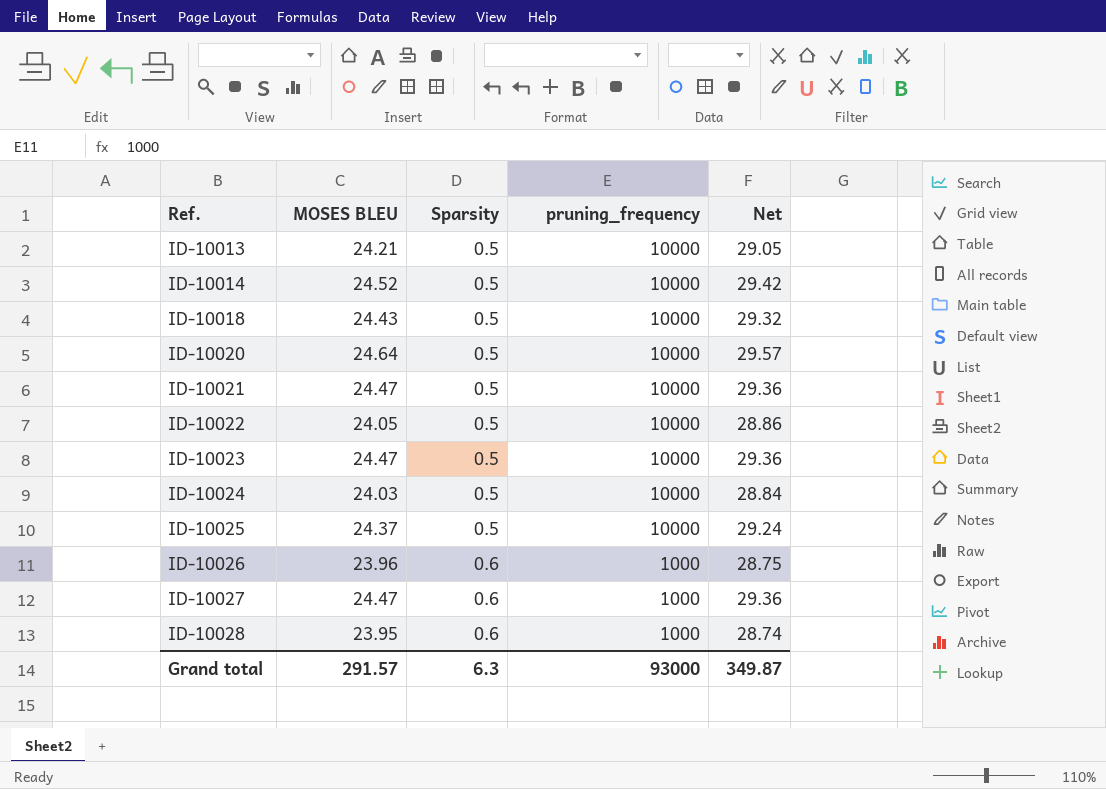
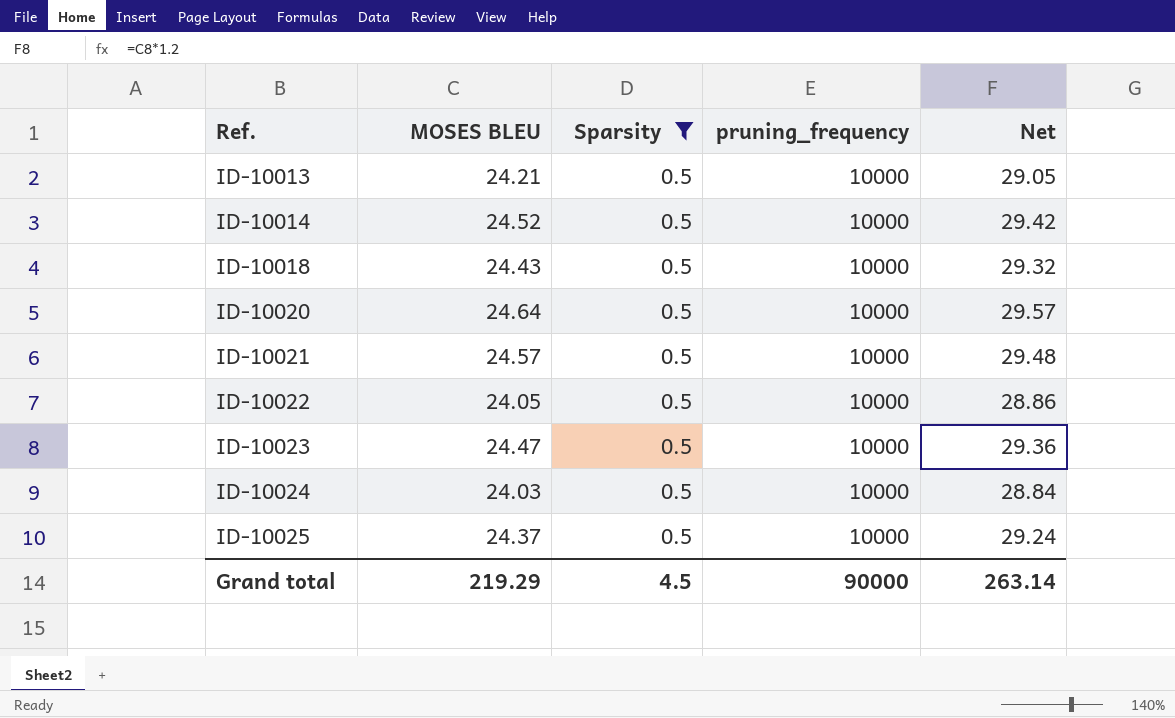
filter: none -> Sparsity = 0.5
ID-10021 | MOSES BLEU: 24.47 -> 24.57
ID-10021 | Net: 29.36 -> 29.48
Grand total | MOSES BLEU: 291.57 -> 219.29
Grand total | Sparsity: 6.3 -> 4.5
Grand total | pruning_frequency: 93000 -> 90000
Grand total | Net: 349.87 -> 263.14

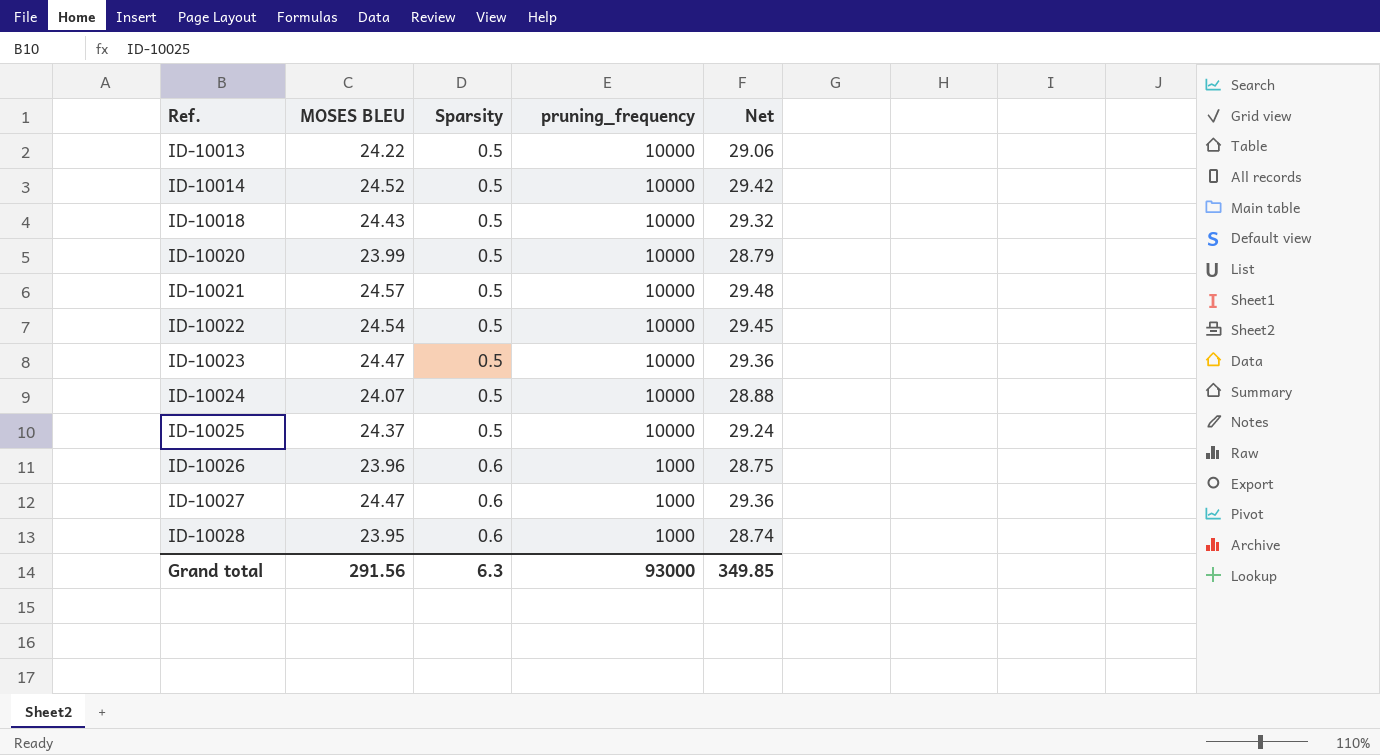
filter: Sparsity = 0.5 -> none
ID-10013 | MOSES BLEU: 24.21 -> 24.22
ID-10013 | Net: 29.05 -> 29.06
ID-10020 | MOSES BLEU: 24.64 -> 23.99
ID-10020 | Net: 29.57 -> 28.79
ID-10022 | MOSES BLEU: 24.05 -> 24.54
ID-10022 | Net: 28.86 -> 29.45
ID-10024 | MOSES BLEU: 24.03 -> 24.07
ID-10024 | Net: 28.84 -> 28.88
Grand total | MOSES BLEU: 219.29 -> 291.56
Grand total | Sparsity: 4.5 -> 6.3
Grand total | pruning_frequency: 90000 -> 93000
Grand total | Net: 263.14 -> 349.85

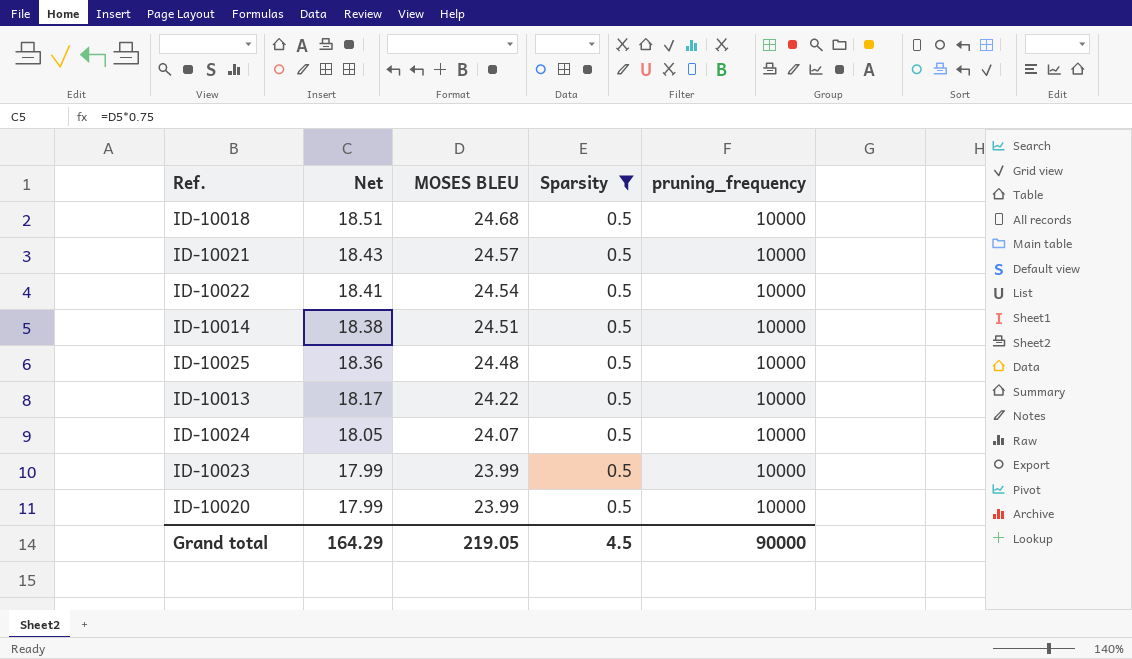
filter: none -> Sparsity = 0.5
row order: Ref. ascending -> Net descending
column Net | formula: [MOSES BLEU] * 1.2 -> [MOSES BLEU] * 0.75
column Net | position: 5 -> 2
ID-10018 | MOSES BLEU: 24.43 -> 24.68
ID-10014 | MOSES BLEU: 24.52 -> 24.51
ID-10025 | MOSES BLEU: 24.37 -> 24.48
ID-10023 | MOSES BLEU: 24.47 -> 23.99
Grand total | Net: 349.85 -> 164.29
Grand total | MOSES BLEU: 291.56 -> 219.05
Grand total | Sparsity: 6.3 -> 4.5
Grand total | pruning_frequency: 93000 -> 90000

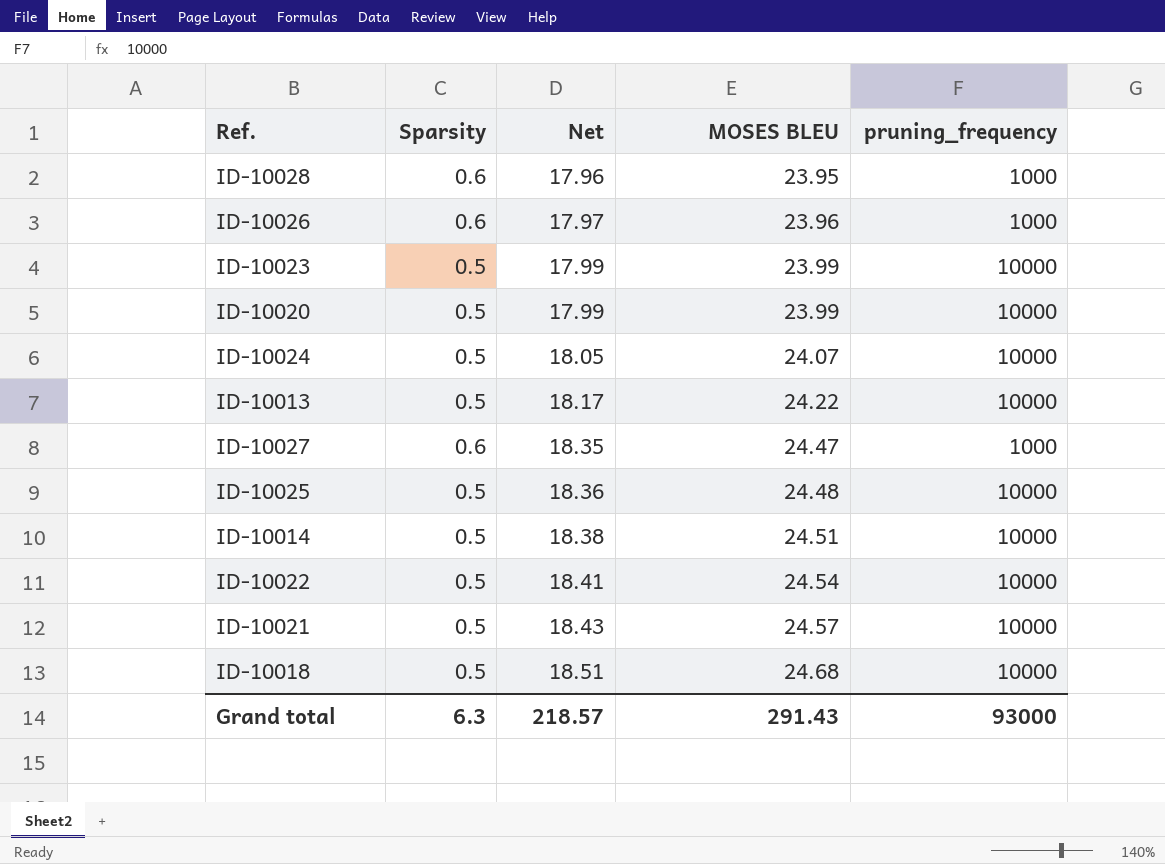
filter: Sparsity = 0.5 -> none
row order: Net descending -> Net ascending
column Sparsity | position: 4 -> 2
Grand total | Sparsity: 4.5 -> 6.3
Grand total | Net: 164.29 -> 218.57
Grand total | MOSES BLEU: 219.05 -> 291.43
Grand total | pruning_frequency: 90000 -> 93000

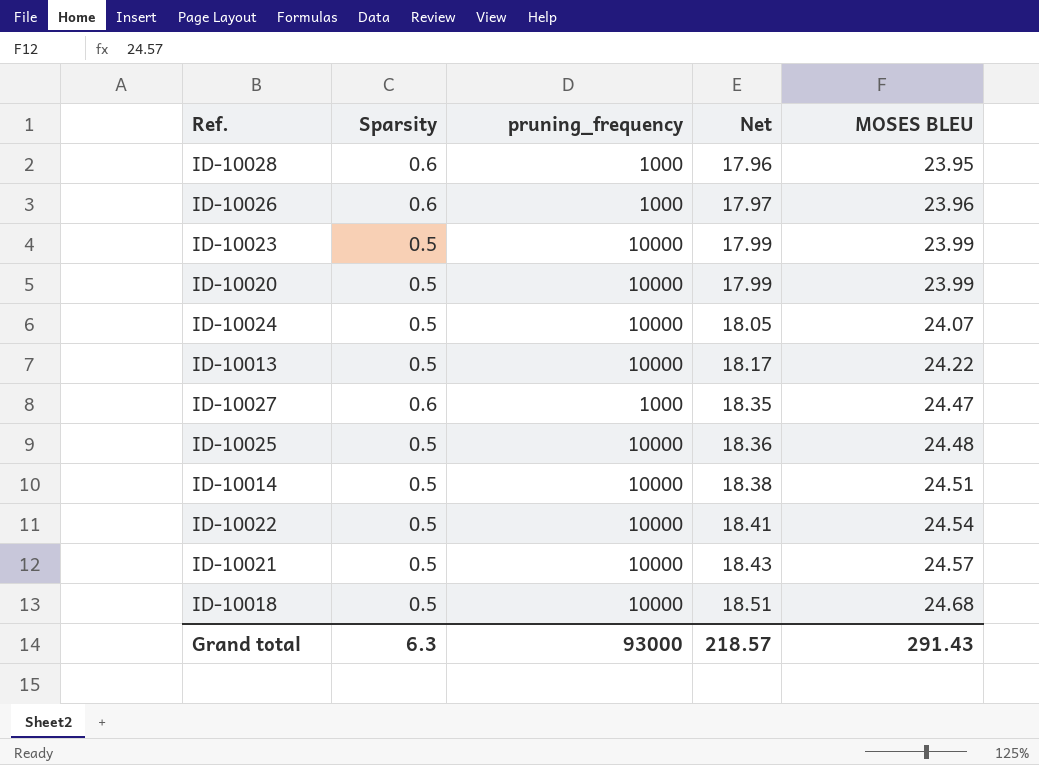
column pruning_frequency | position: 5 -> 3

